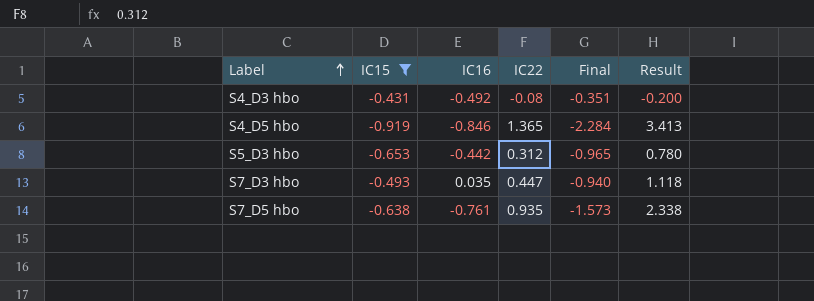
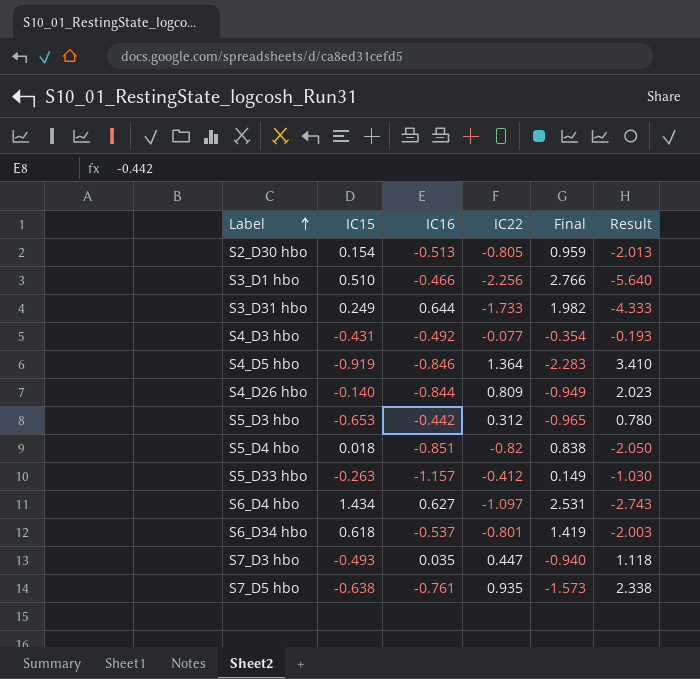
filter: IC15 <= -0.431 -> none
S4_D3 hbo | IC22: -0.08 -> -0.077
S4_D3 hbo | Final: -0.351 -> -0.354
S4_D3 hbo | Result: -0.200 -> -0.193
S4_D5 hbo | IC22: 1.365 -> 1.364
S4_D5 hbo | Final: -2.284 -> -2.283
S4_D5 hbo | Result: 3.413 -> 3.410

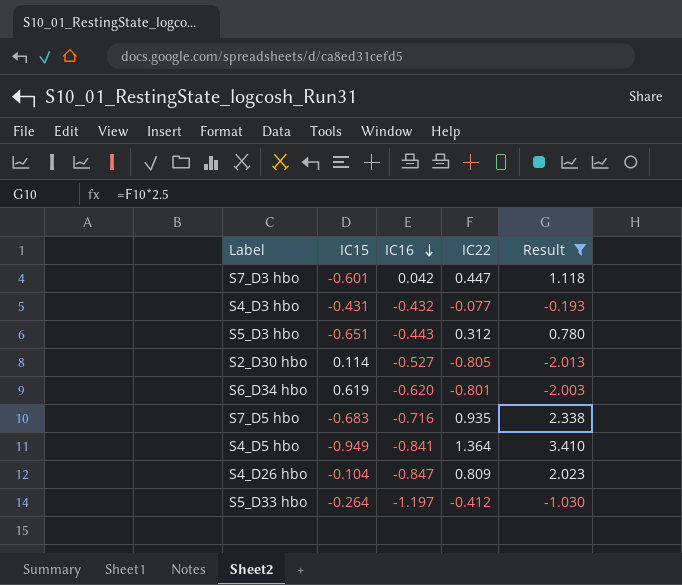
filter: none -> Result >= -2.013
row order: Label ascending -> IC16 descending
column Final | formula: [IC15] - [IC22] -> none
S7_D3 hbo | IC15: -0.493 -> -0.601
S7_D3 hbo | IC16: 0.035 -> 0.042
S4_D3 hbo | IC16: -0.492 -> -0.432
S5_D3 hbo | IC15: -0.653 -> -0.651
S5_D3 hbo | IC16: -0.442 -> -0.443
S2_D30 hbo | IC15: 0.154 -> 0.114
S2_D30 hbo | IC16: -0.513 -> -0.527
S6_D34 hbo | IC15: 0.618 -> 0.619
S6_D34 hbo | IC16: -0.537 -> -0.620
S7_D5 hbo | IC15: -0.638 -> -0.683
S7_D5 hbo | IC16: -0.761 -> -0.716
S4_D5 hbo | IC15: -0.919 -> -0.949
S4_D5 hbo | IC16: -0.846 -> -0.841
S4_D26 hbo | IC15: -0.140 -> -0.104
S4_D26 hbo | IC16: -0.844 -> -0.847
S5_D33 hbo | IC15: -0.263 -> -0.264
S5_D33 hbo | IC16: -1.157 -> -1.197

